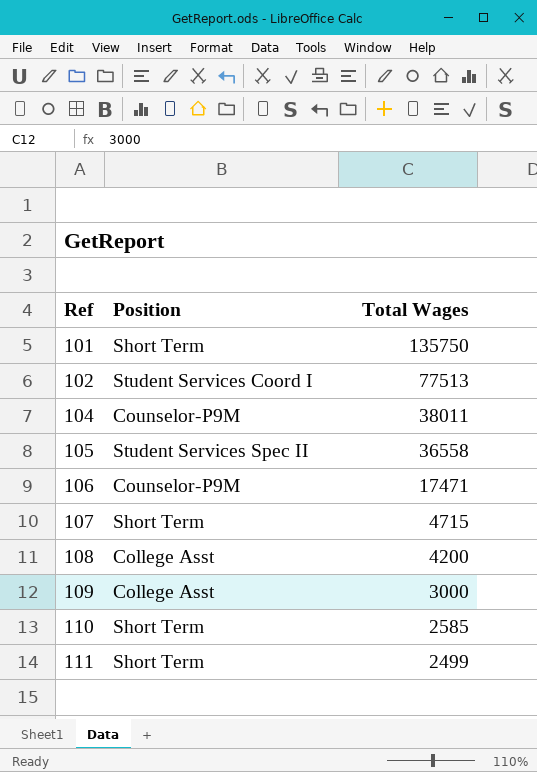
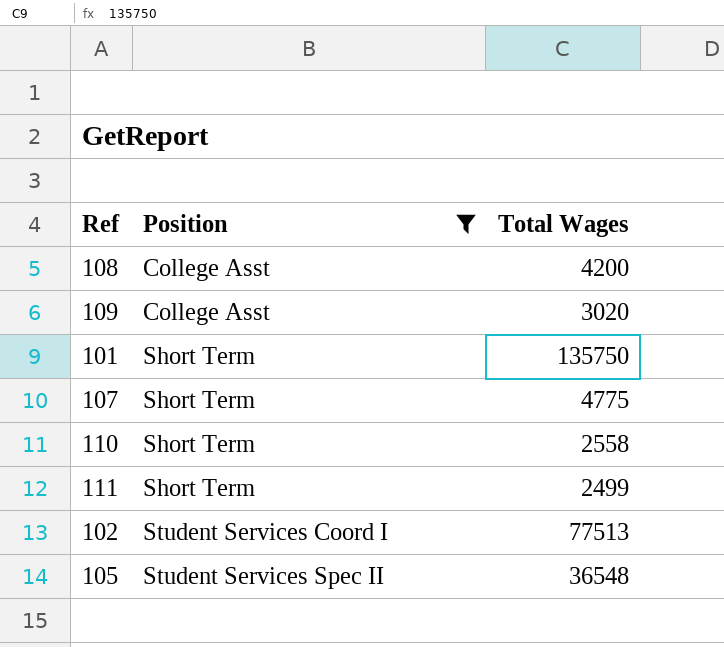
filter: none -> Position != Counselor-P9M
row order: Ref ascending -> Position ascending
109 | Total Wages: 3000 -> 3020
107 | Total Wages: 4715 -> 4775
110 | Total Wages: 2585 -> 2558
105 | Total Wages: 36558 -> 36548

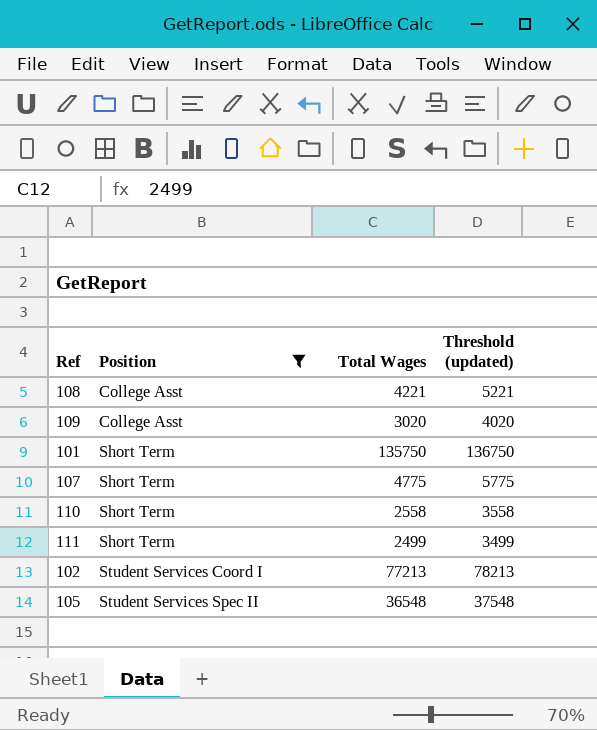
column Threshold (updated) | formula: none -> [Total Wages] + 1000
108 | Total Wages: 4200 -> 4221
102 | Total Wages: 77513 -> 77213

